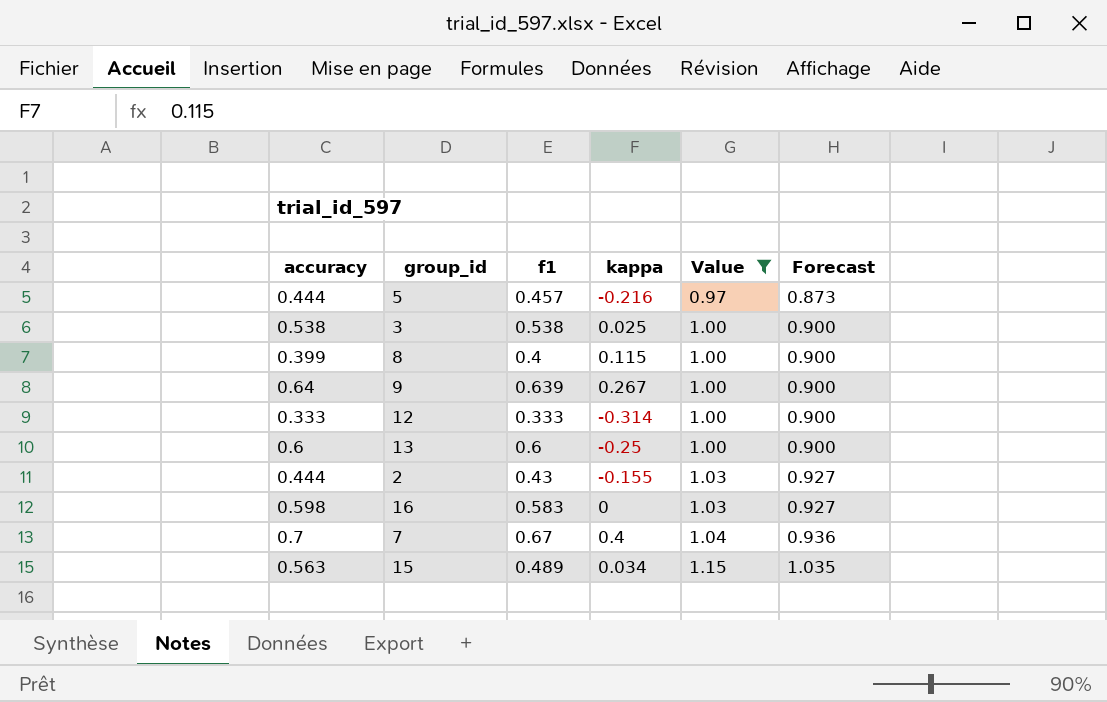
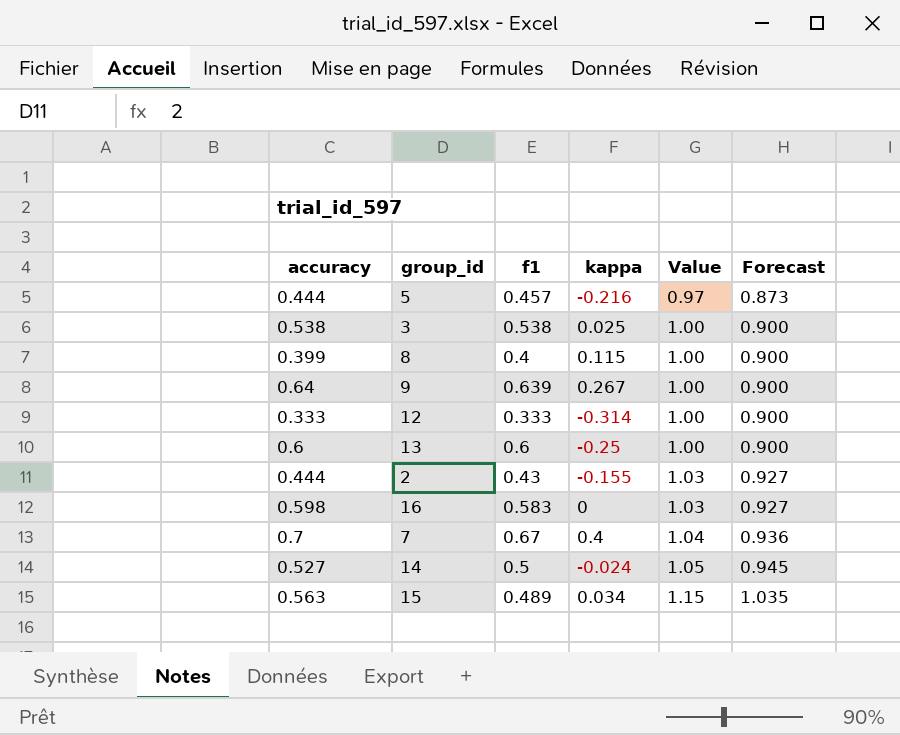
filter: Value != 1.05 -> none

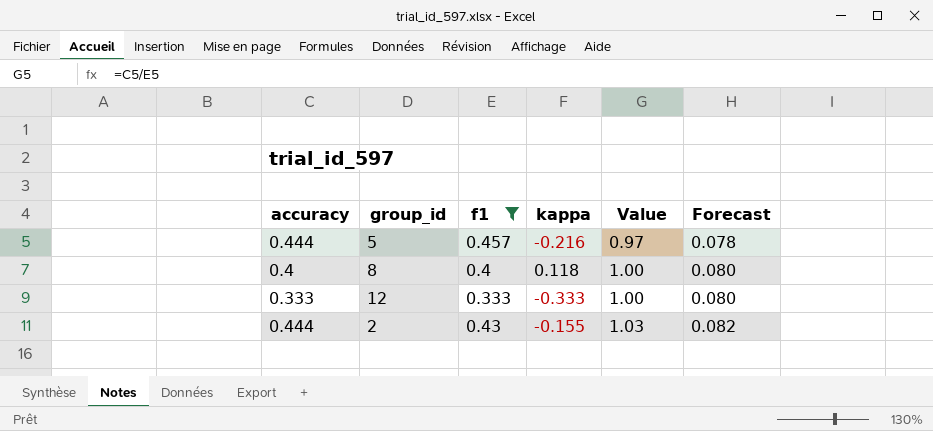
filter: none -> f1 <= 0.457
column Forecast | formula: [Value] * 0.9 -> [Value] * 0.08
8 | accuracy: 0.399 -> 0.4
8 | kappa: 0.115 -> 0.118
12 | kappa: -0.314 -> -0.333

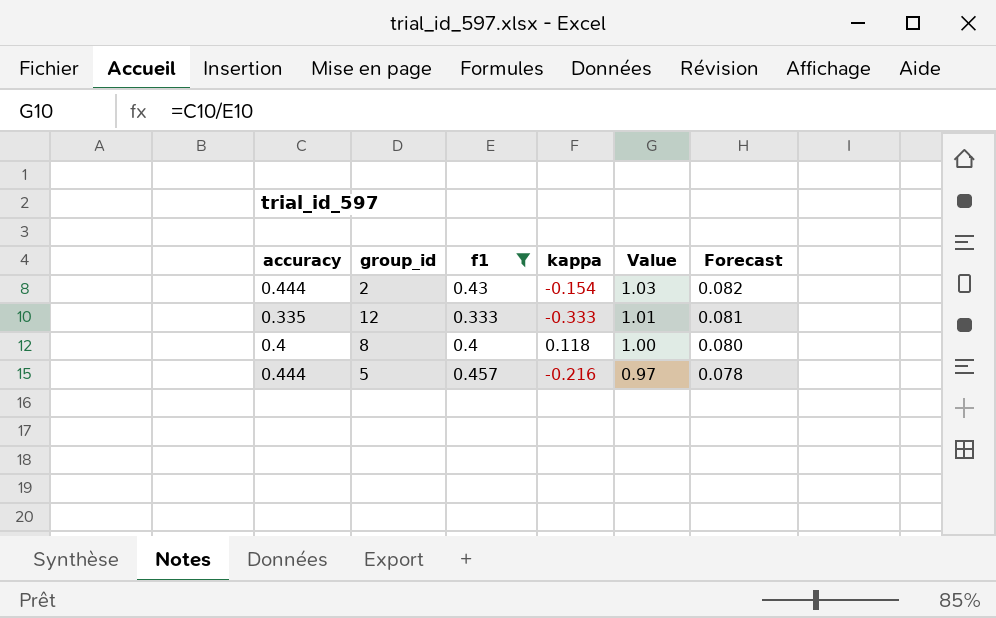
row order: Value ascending -> Value descending
2 | kappa: -0.155 -> -0.154
12 | accuracy: 0.333 -> 0.335
12 | Value: 1.00 -> 1.01
12 | Forecast: 0.080 -> 0.081

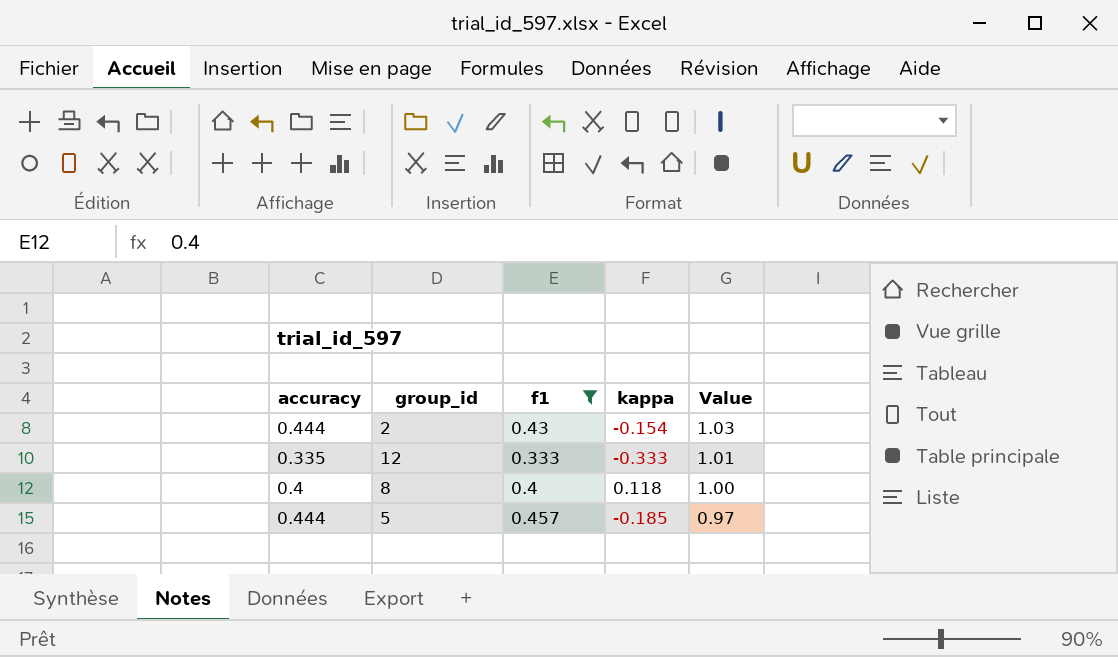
column Forecast | formula: [Value] * 0.08 -> none
5 | kappa: -0.216 -> -0.185

